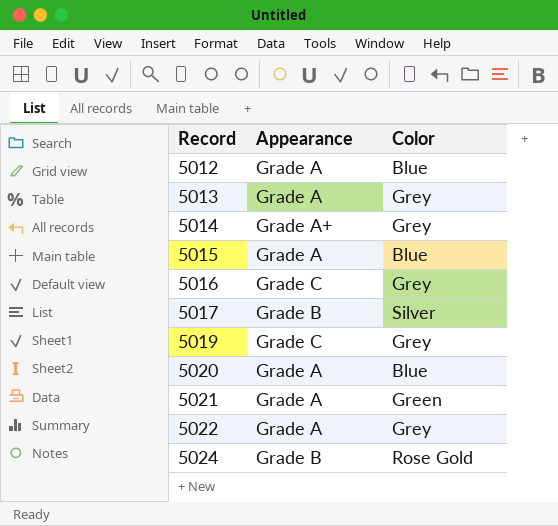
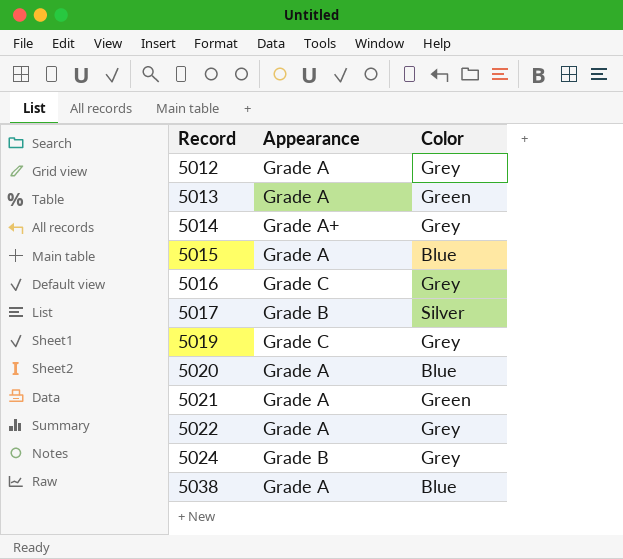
5012 | Color: Blue -> Grey
5013 | Color: Grey -> Green
5024 | Color: Rose Gold -> Grey
row 5038: none -> Grade A | Blue

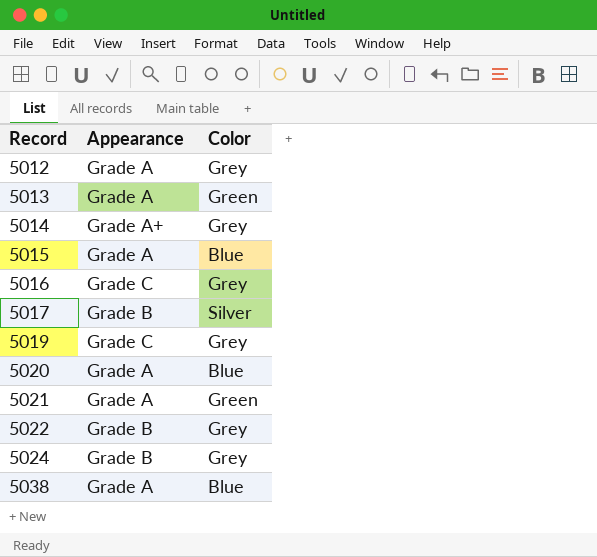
5022 | Appearance: Grade A -> Grade B

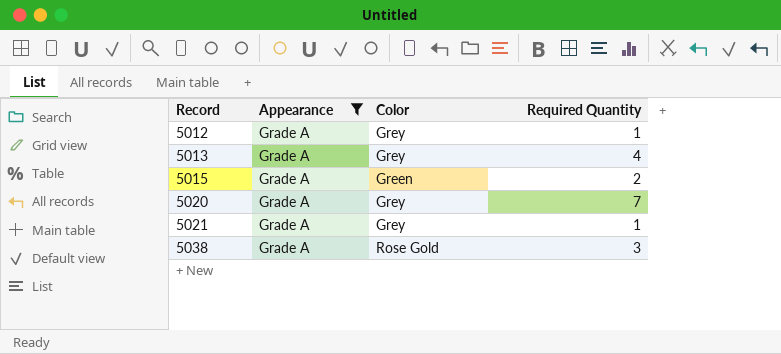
filter: none -> Appearance = Grade A
column Required Quantity | position: none -> 4
5013 | Color: Green -> Grey
5015 | Color: Blue -> Green
5020 | Color: Blue -> Grey
5021 | Color: Green -> Grey
5038 | Color: Blue -> Rose Gold

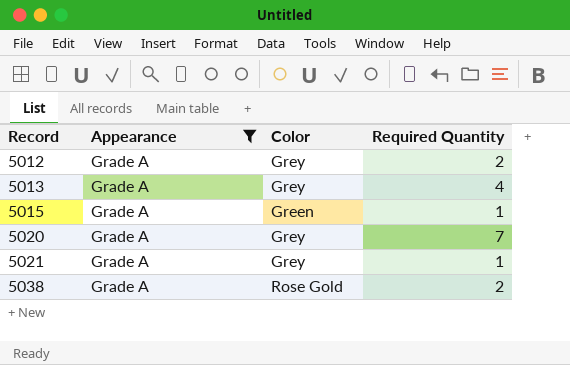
5012 | Required Quantity: 1 -> 2
5015 | Required Quantity: 2 -> 1
5038 | Required Quantity: 3 -> 2

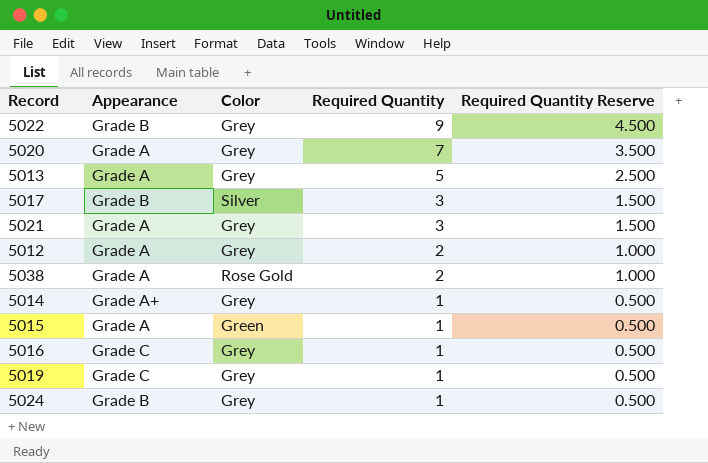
filter: Appearance = Grade A -> none
row order: Record ascending -> Required Quantity descending
column Required Quantity Reserve | formula: none -> [Required Quantity] * 0.5
5013 | Required Quantity: 4 -> 5
5021 | Required Quantity: 1 -> 3

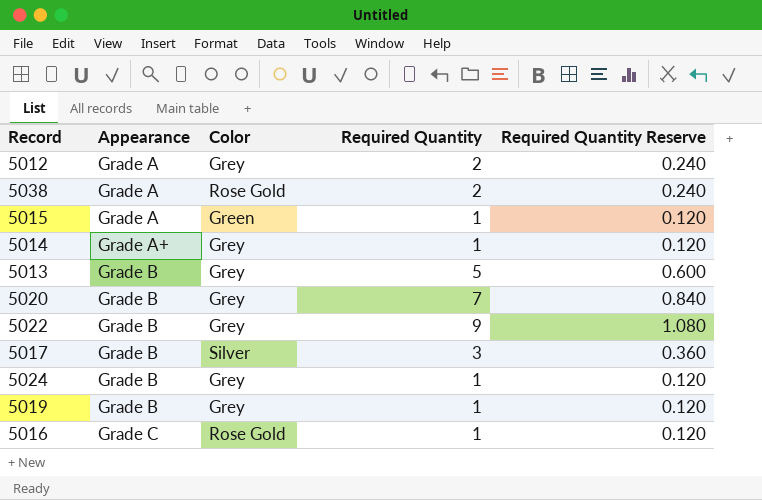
row order: Required Quantity descending -> Appearance ascending
column Required Quantity Reserve | formula: [Required Quantity] * 0.5 -> [Required Quantity] * 0.12
row 5021: Grade A | Grey | 3 | 1.500 -> none
5013 | Appearance: Grade A -> Grade B
5020 | Appearance: Grade A -> Grade B
5019 | Appearance: Grade C -> Grade B
5016 | Color: Grey -> Rose Gold

